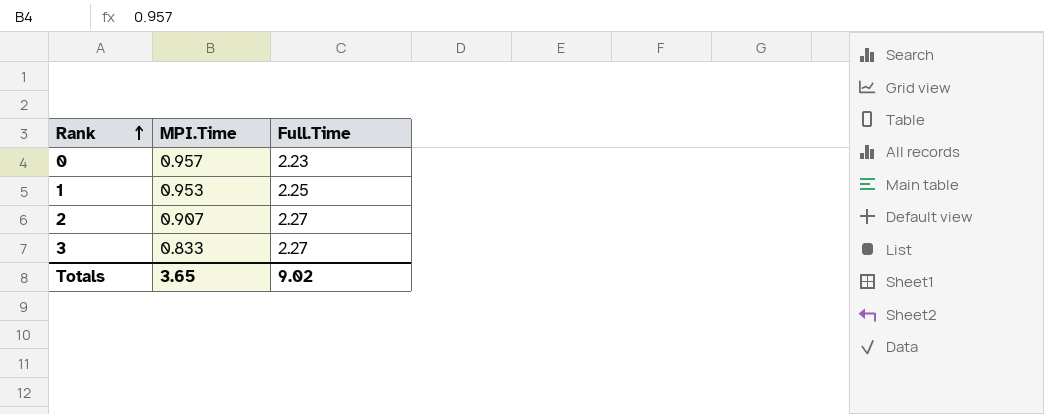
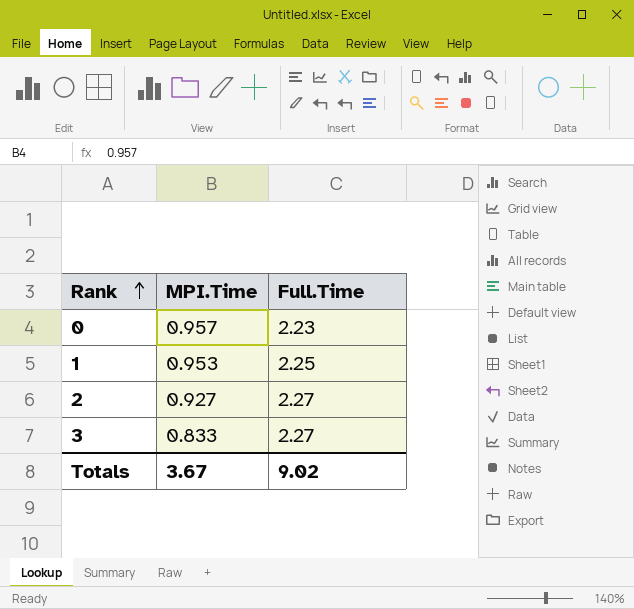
2 | MPI.Time: 0.907 -> 0.927
Totals | MPI.Time: 3.65 -> 3.67

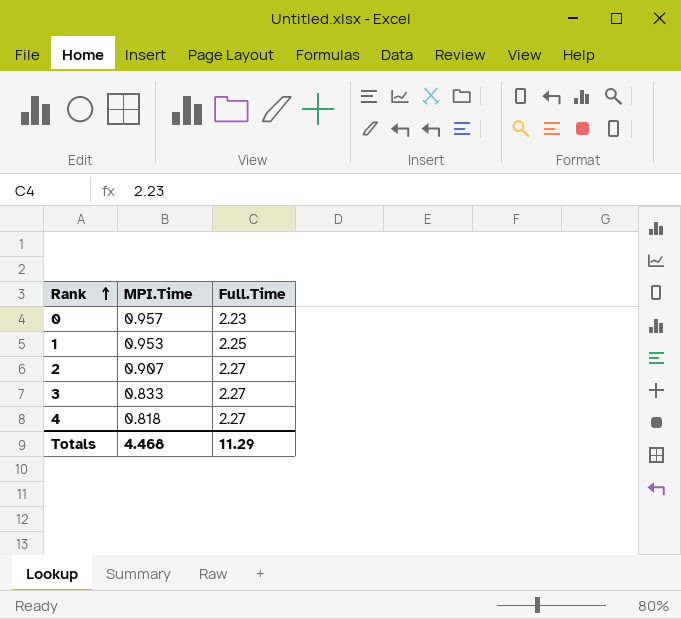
2 | MPI.Time: 0.927 -> 0.907
row 4: none -> 0.818 | 2.27
Totals | MPI.Time: 3.67 -> 4.468
Totals | Full.Time: 9.02 -> 11.29

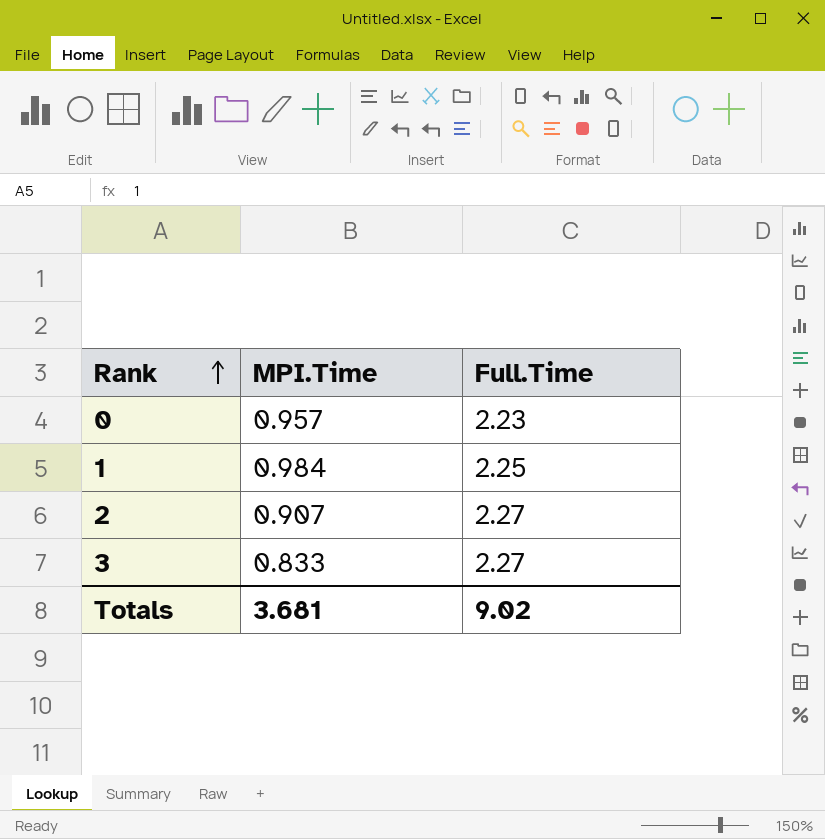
row 4: 0.818 | 2.27 -> none
1 | MPI.Time: 0.953 -> 0.984
Totals | MPI.Time: 4.468 -> 3.681
Totals | Full.Time: 11.29 -> 9.02

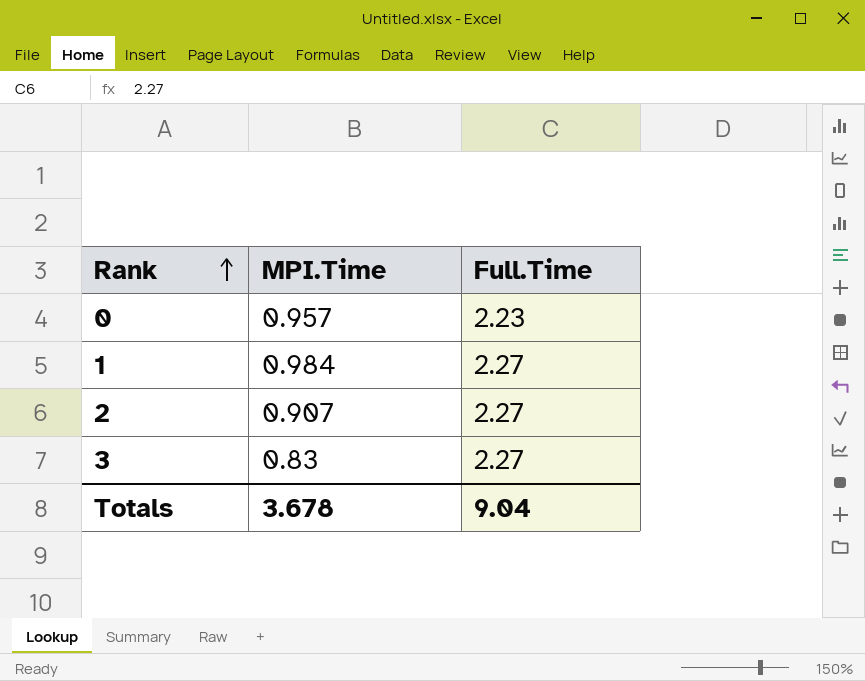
1 | Full.Time: 2.25 -> 2.27
3 | MPI.Time: 0.833 -> 0.83
Totals | MPI.Time: 3.681 -> 3.678
Totals | Full.Time: 9.02 -> 9.04

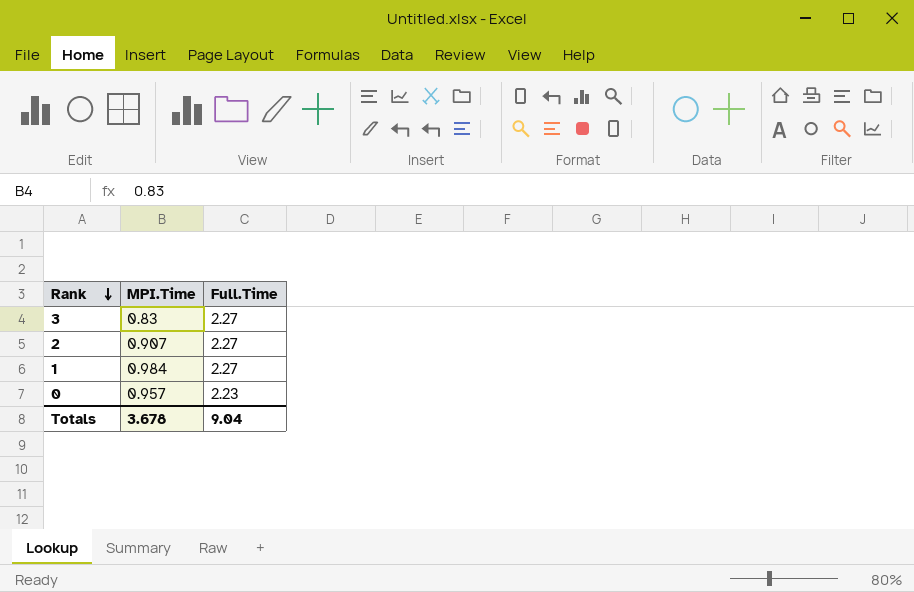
row order: Rank ascending -> Rank descending

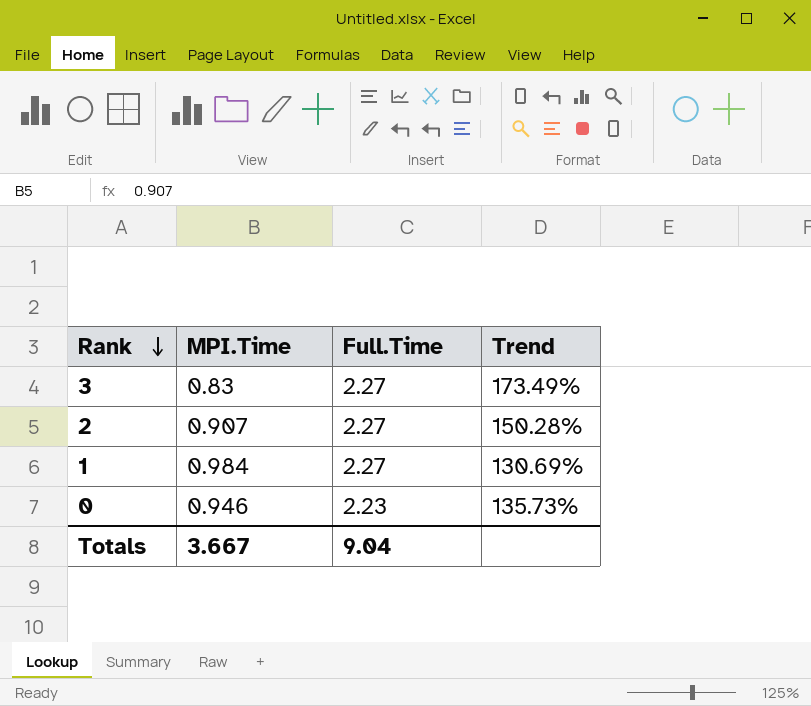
column Trend | formula: none -> ([Full.Time] - [MPI.Time]) / [MPI.Time]
0 | MPI.Time: 0.957 -> 0.946
Totals | MPI.Time: 3.678 -> 3.667

